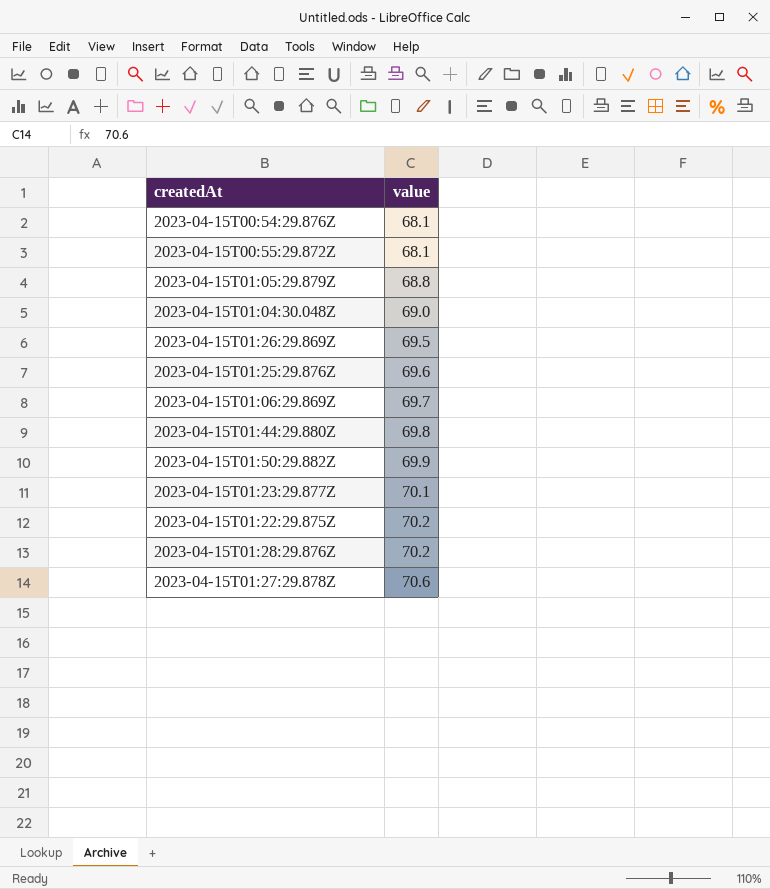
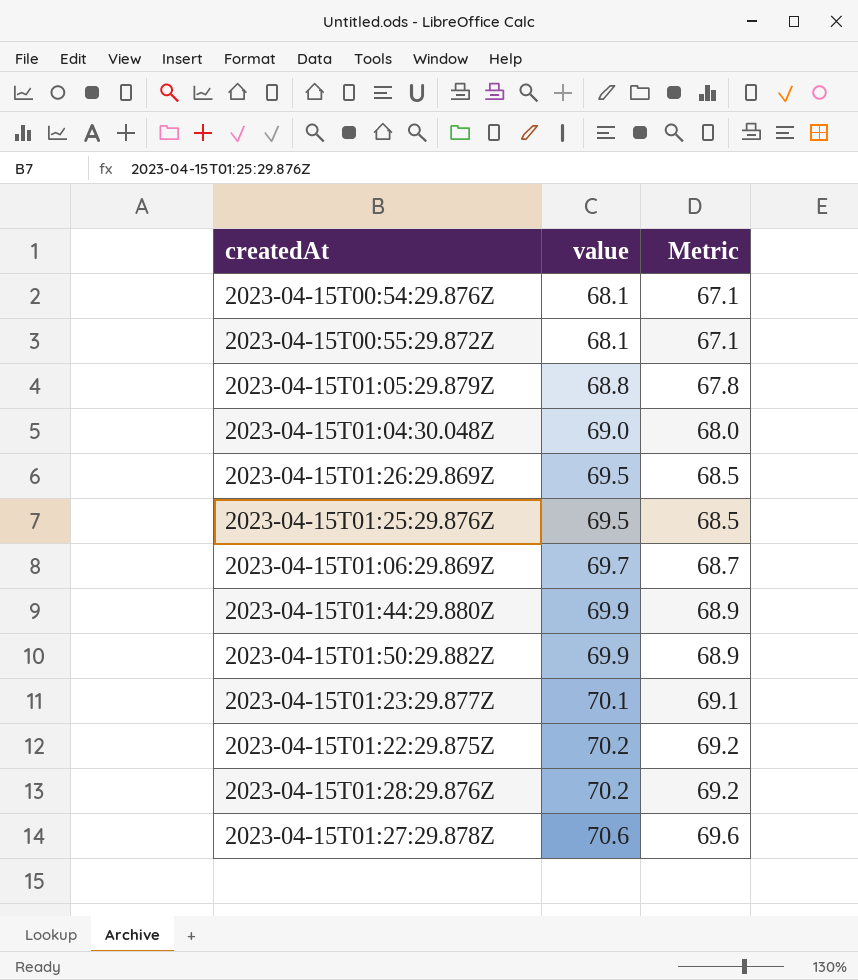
column Metric | formula: none -> [value] - 1
2023-04-15T01:25:29.876Z | value: 69.6 -> 69.5
2023-04-15T01:44:29.880Z | value: 69.8 -> 69.9

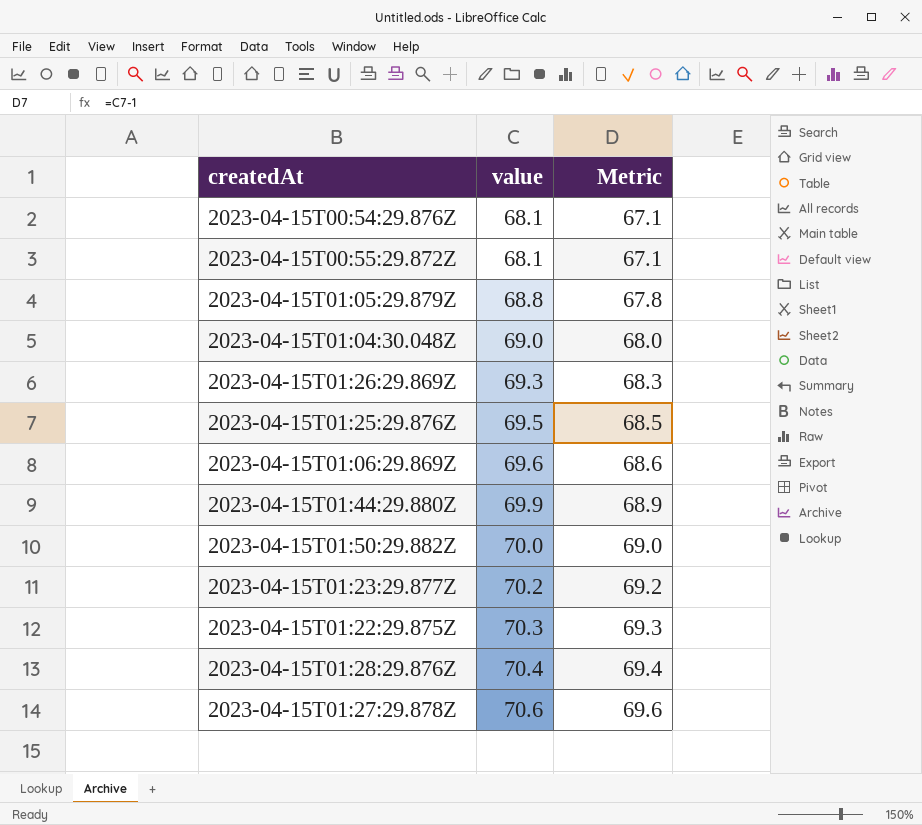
2023-04-15T01:26:29.869Z | value: 69.5 -> 69.3
2023-04-15T01:26:29.869Z | Metric: 68.5 -> 68.3
2023-04-15T01:06:29.869Z | value: 69.7 -> 69.6
2023-04-15T01:06:29.869Z | Metric: 68.7 -> 68.6
2023-04-15T01:50:29.882Z | value: 69.9 -> 70.0
2023-04-15T01:50:29.882Z | Metric: 68.9 -> 69.0
2023-04-15T01:23:29.877Z | value: 70.1 -> 70.2
2023-04-15T01:23:29.877Z | Metric: 69.1 -> 69.2
2023-04-15T01:22:29.875Z | value: 70.2 -> 70.3
2023-04-15T01:22:29.875Z | Metric: 69.2 -> 69.3
2023-04-15T01:28:29.876Z | value: 70.2 -> 70.4
2023-04-15T01:28:29.876Z | Metric: 69.2 -> 69.4

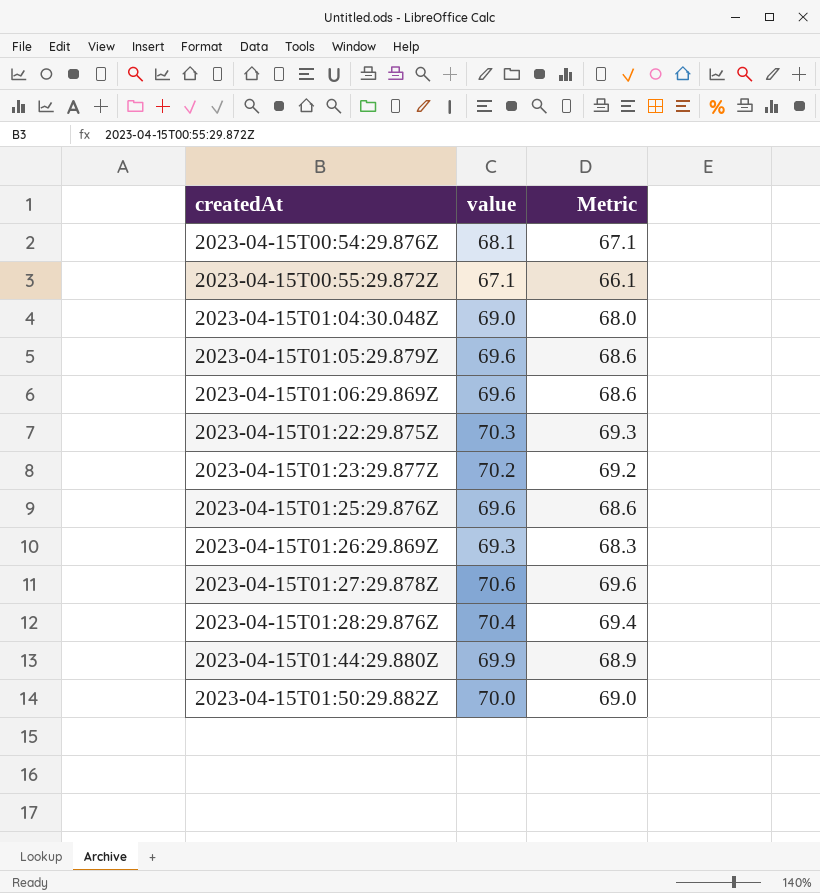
row order: value ascending -> createdAt ascending
2023-04-15T00:55:29.872Z | value: 68.1 -> 67.1
2023-04-15T00:55:29.872Z | Metric: 67.1 -> 66.1
2023-04-15T01:05:29.879Z | value: 68.8 -> 69.6
2023-04-15T01:05:29.879Z | Metric: 67.8 -> 68.6
2023-04-15T01:25:29.876Z | value: 69.5 -> 69.6
2023-04-15T01:25:29.876Z | Metric: 68.5 -> 68.6

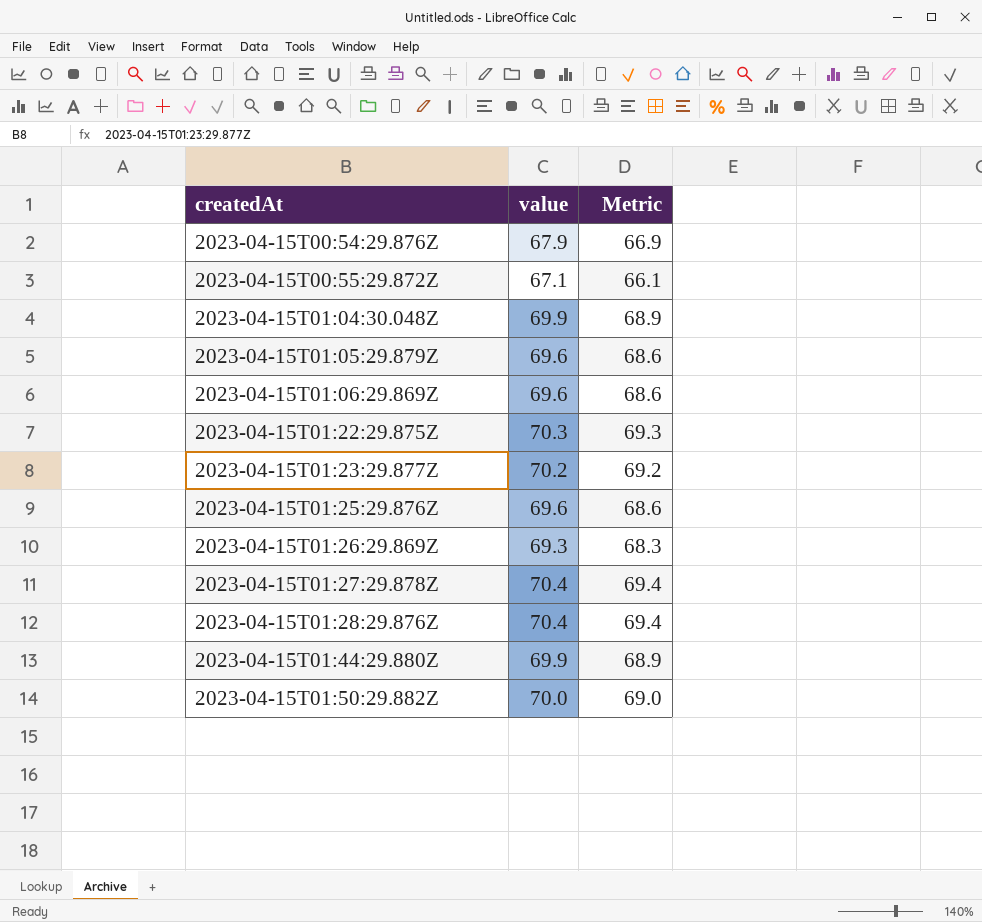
2023-04-15T00:54:29.876Z | value: 68.1 -> 67.9
2023-04-15T00:54:29.876Z | Metric: 67.1 -> 66.9
2023-04-15T01:04:30.048Z | value: 69.0 -> 69.9
2023-04-15T01:04:30.048Z | Metric: 68.0 -> 68.9
2023-04-15T01:27:29.878Z | value: 70.6 -> 70.4
2023-04-15T01:27:29.878Z | Metric: 69.6 -> 69.4

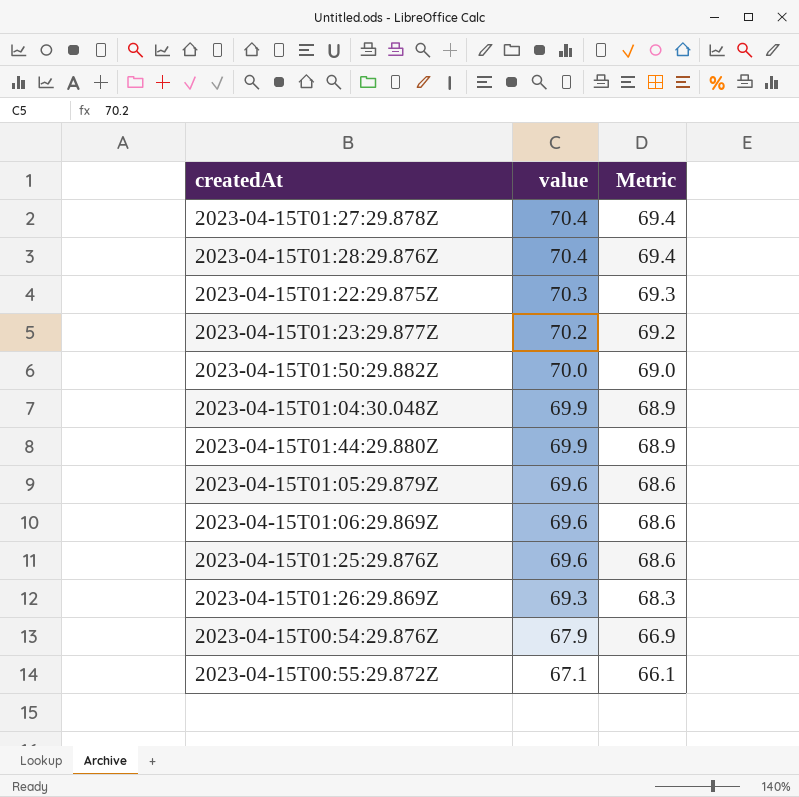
row order: createdAt ascending -> value descending

